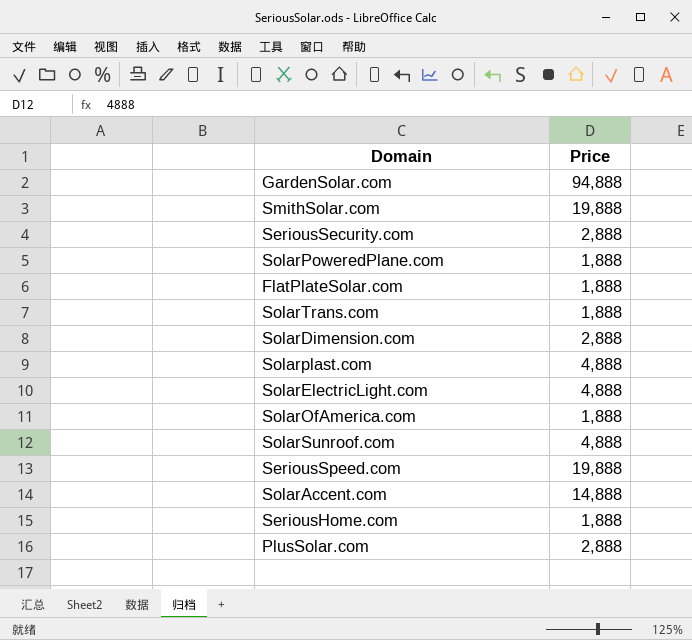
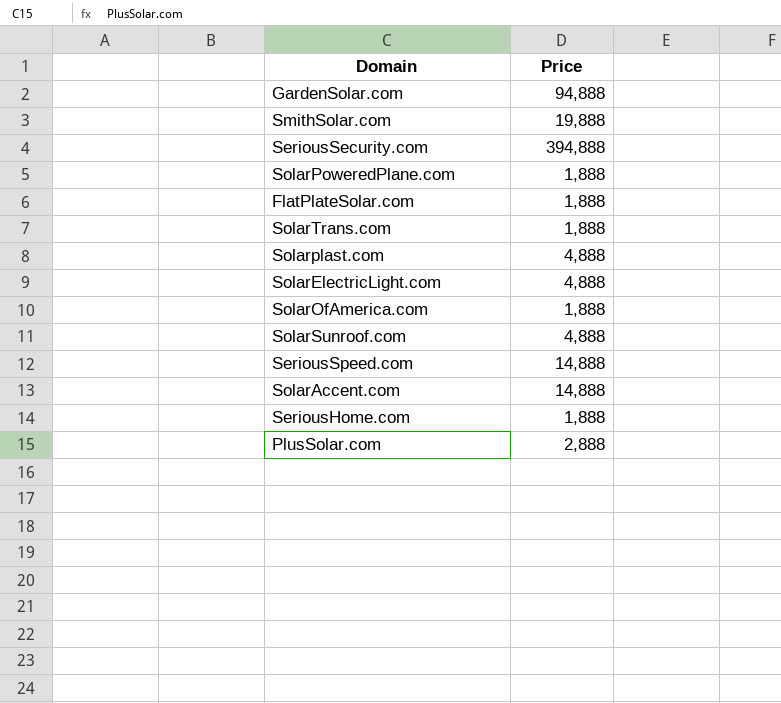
row SolarDimension.com: 2,888 -> none
SeriousSecurity.com | Price: 2,888 -> 394,888
SeriousSpeed.com | Price: 19,888 -> 14,888

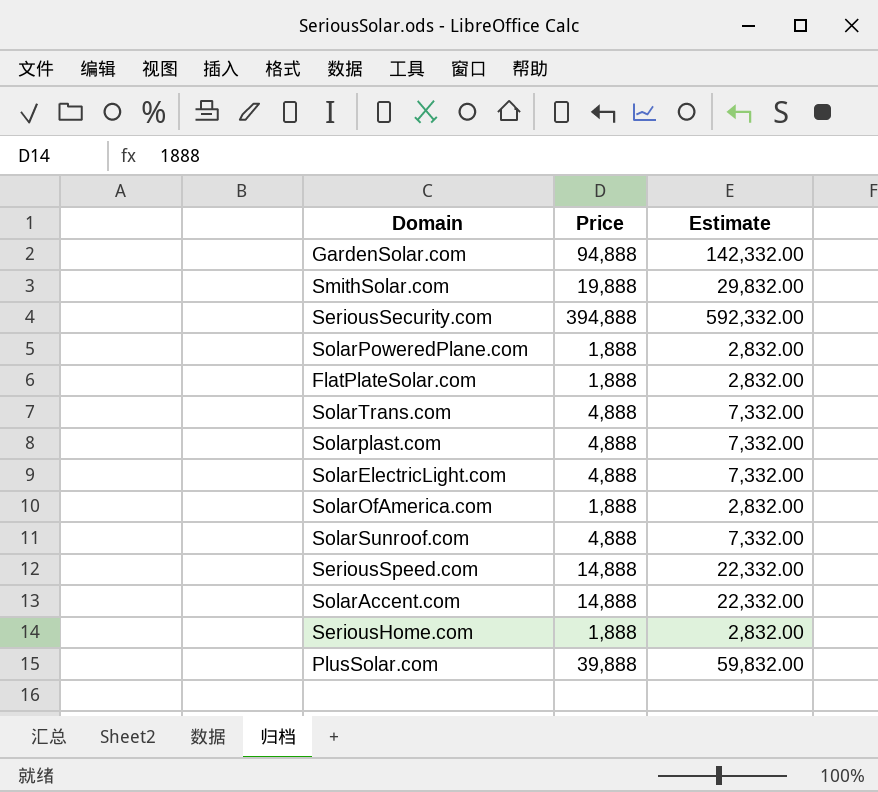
column Estimate | formula: none -> [Price] * 1.5
SolarTrans.com | Price: 1,888 -> 4,888
PlusSolar.com | Price: 2,888 -> 39,888

